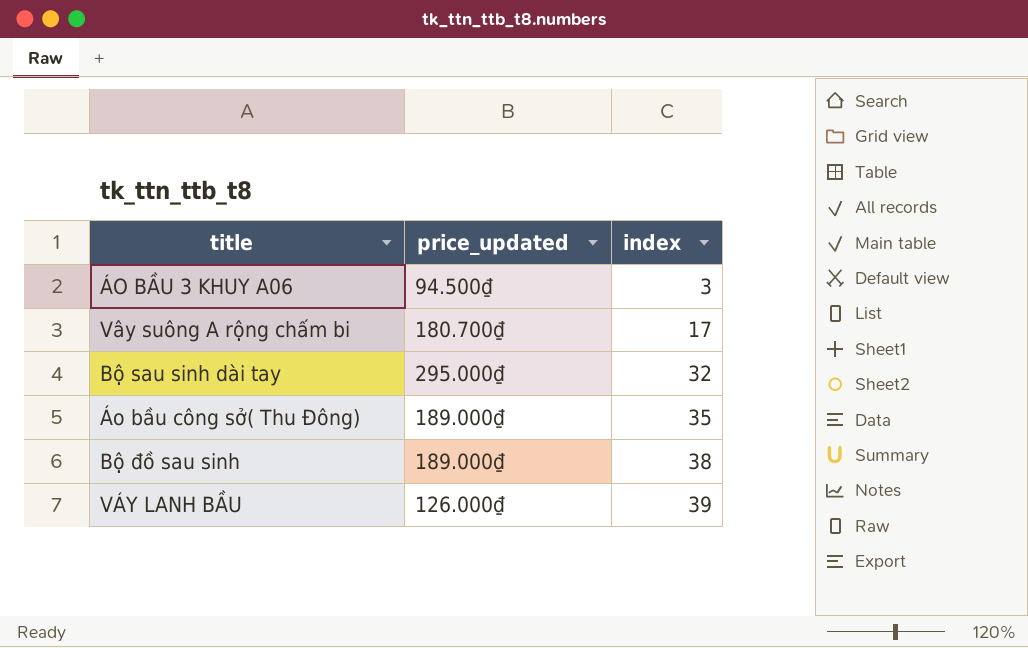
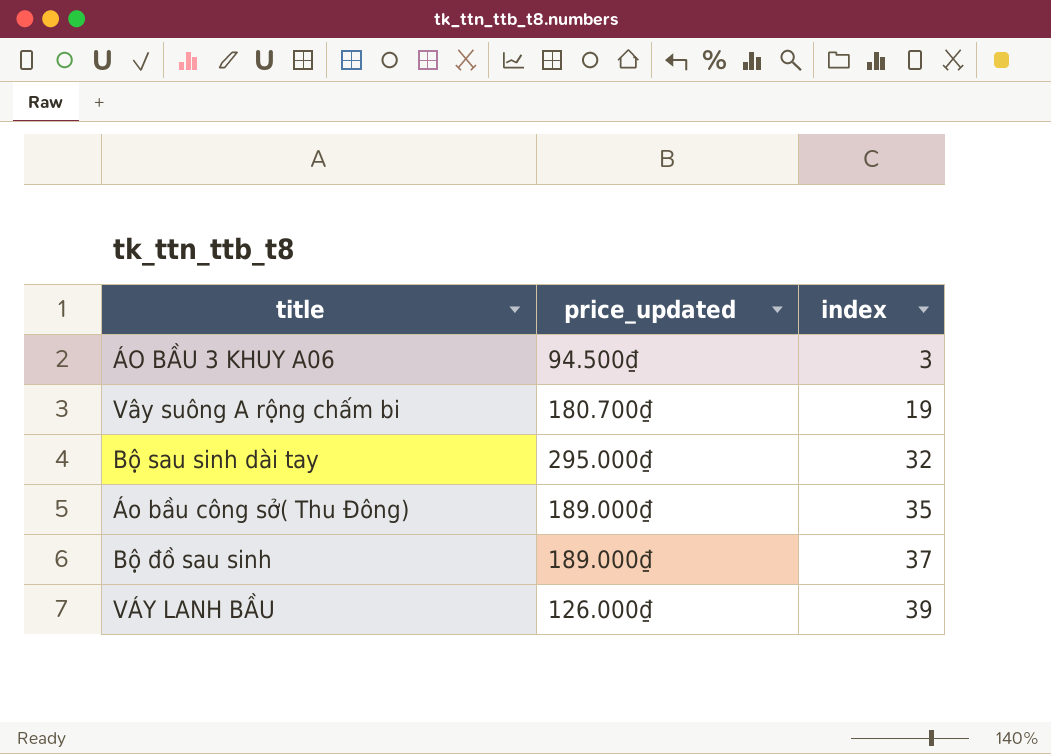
Vây suông A rộng chấm bi | index: 17 -> 19
Bộ đồ sau sinh | index: 38 -> 37

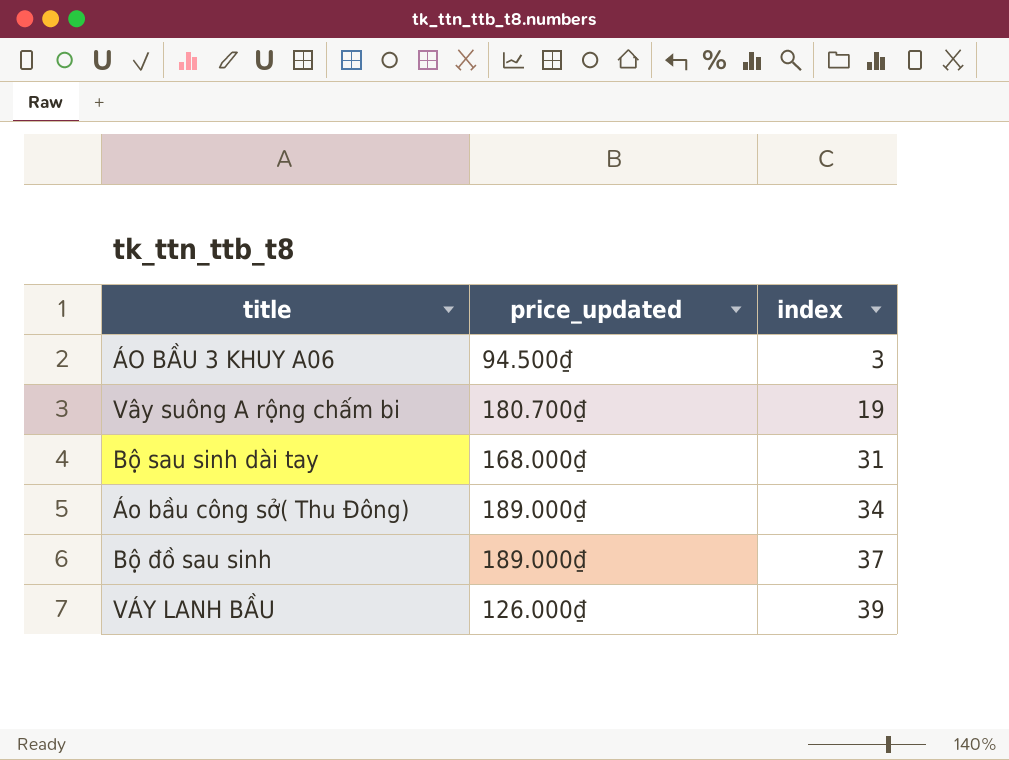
Bộ sau sinh dài tay | price_updated: 295.000₫ -> 168.000₫
Bộ sau sinh dài tay | index: 32 -> 31
Áo bầu công sở( Thu Đông) | index: 35 -> 34

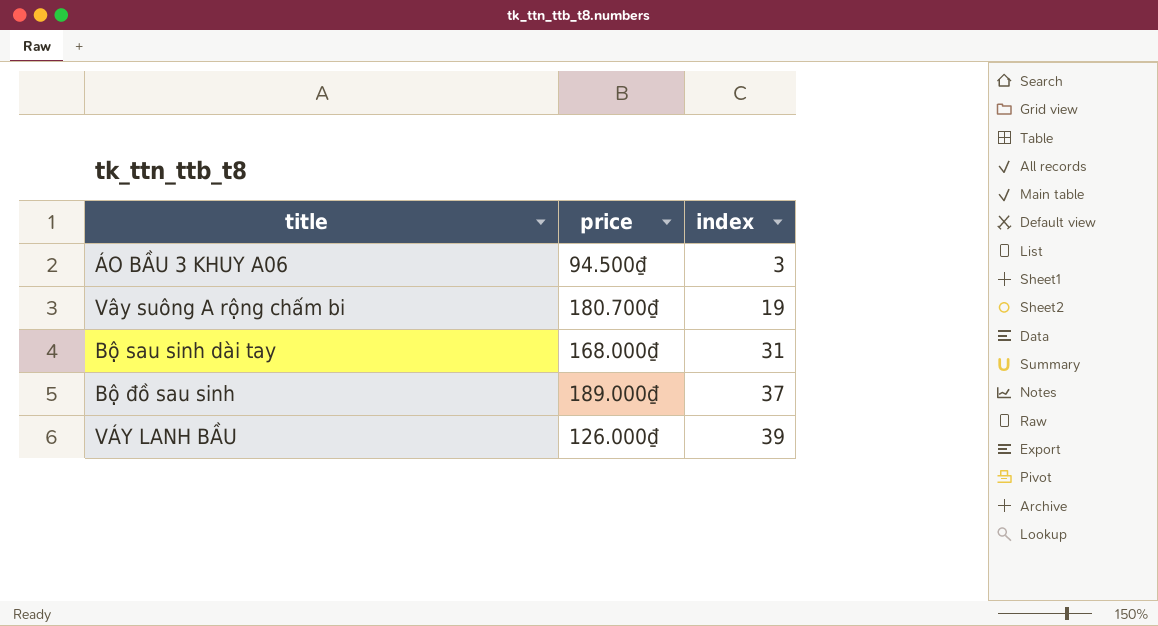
column name: price_updated -> price
row Áo bầu công sở( Thu Đông): 189.000₫ | 34 -> none

